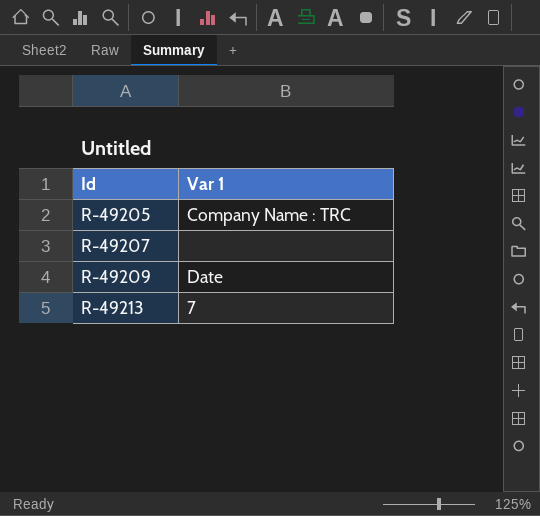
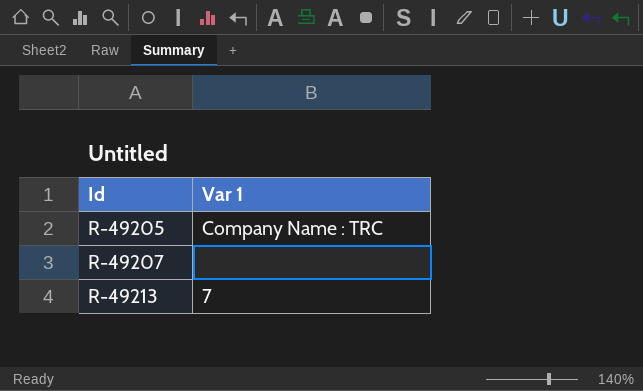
row R-49209: Date -> none

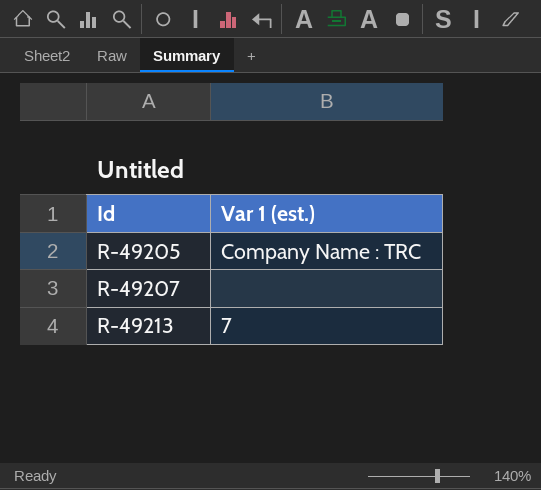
column name: Var 1 -> Var 1 (est.)

